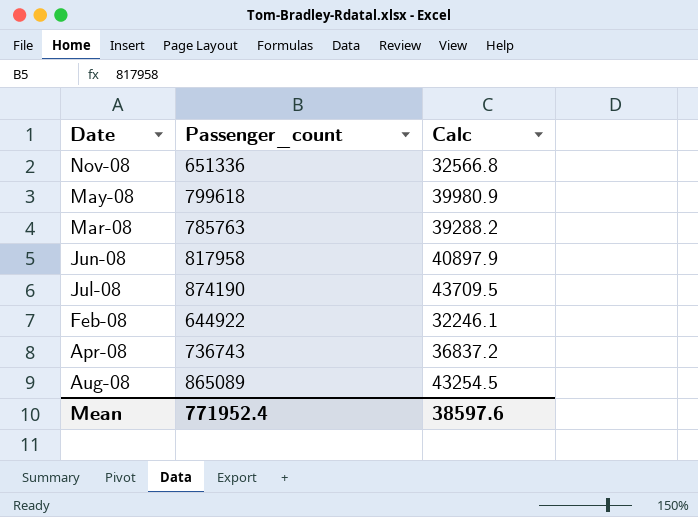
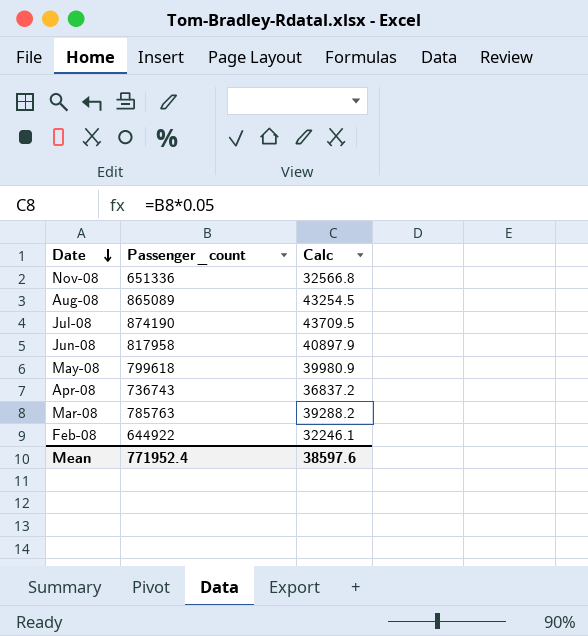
row order: none -> Date descending

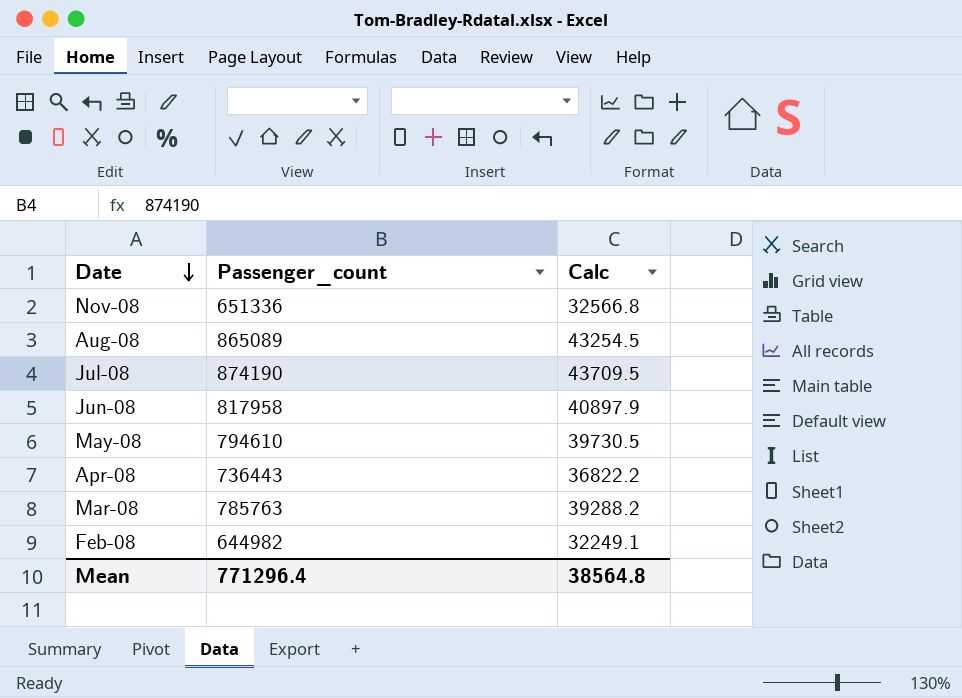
May-08 | Passenger_count: 799618 -> 794610
May-08 | Calc: 39980.9 -> 39730.5
Apr-08 | Passenger_count: 736743 -> 736443
Apr-08 | Calc: 36837.2 -> 36822.2
Feb-08 | Passenger_count: 644922 -> 644982
Feb-08 | Calc: 32246.1 -> 32249.1
Mean | Passenger_count: 771952.4 -> 771296.4
Mean | Calc: 38597.6 -> 38564.8

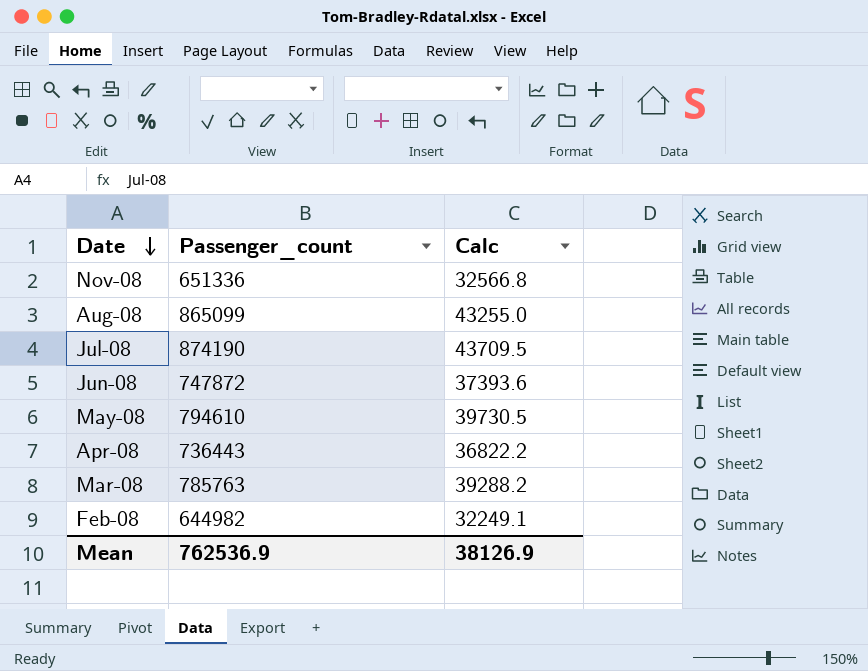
Aug-08 | Passenger_count: 865089 -> 865099
Aug-08 | Calc: 43254.5 -> 43255.0
Jun-08 | Passenger_count: 817958 -> 747872
Jun-08 | Calc: 40897.9 -> 37393.6
Mean | Passenger_count: 771296.4 -> 762536.9
Mean | Calc: 38564.8 -> 38126.9

